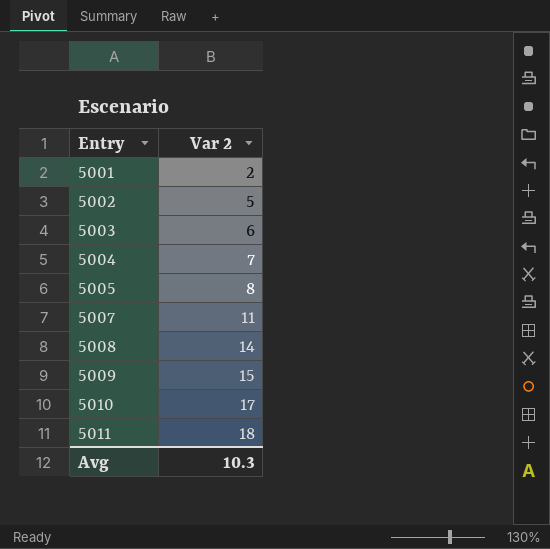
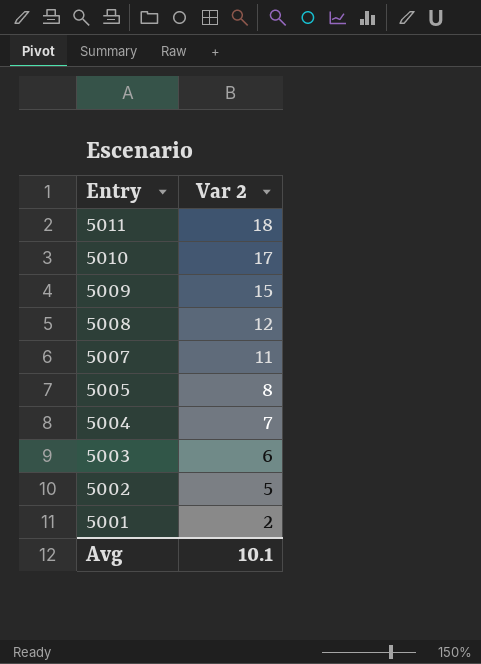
row order: Entry ascending -> Entry descending
5008 | Var 2: 14 -> 12
Avg | Var 2: 10.3 -> 10.1

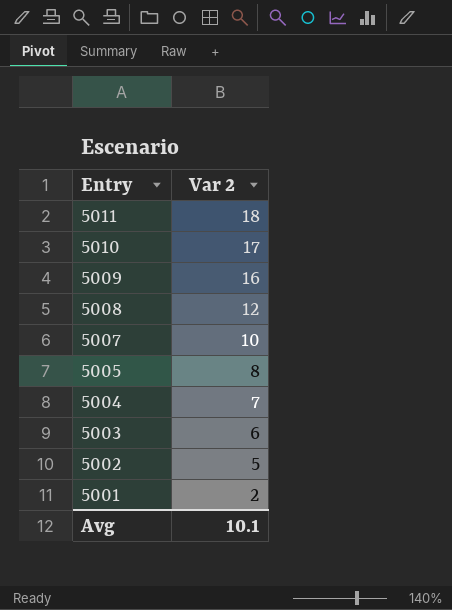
5009 | Var 2: 15 -> 16
5007 | Var 2: 11 -> 10

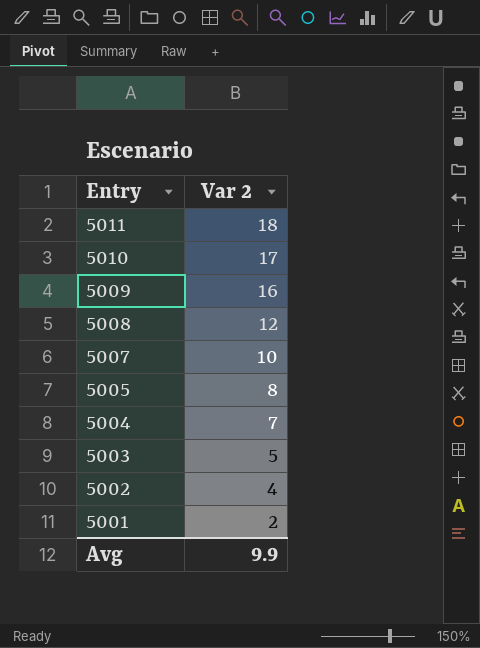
5003 | Var 2: 6 -> 5
5002 | Var 2: 5 -> 4
Avg | Var 2: 10.1 -> 9.9

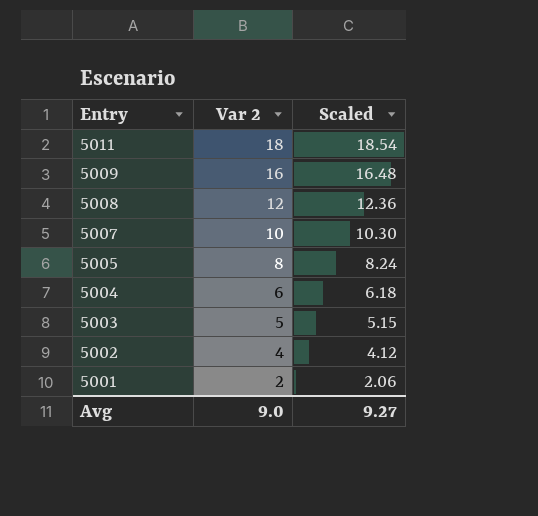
column Scaled | formula: none -> [Var 2] * 1.03
row 5010: 17 -> none
5004 | Var 2: 7 -> 6
Avg | Var 2: 9.9 -> 9.0

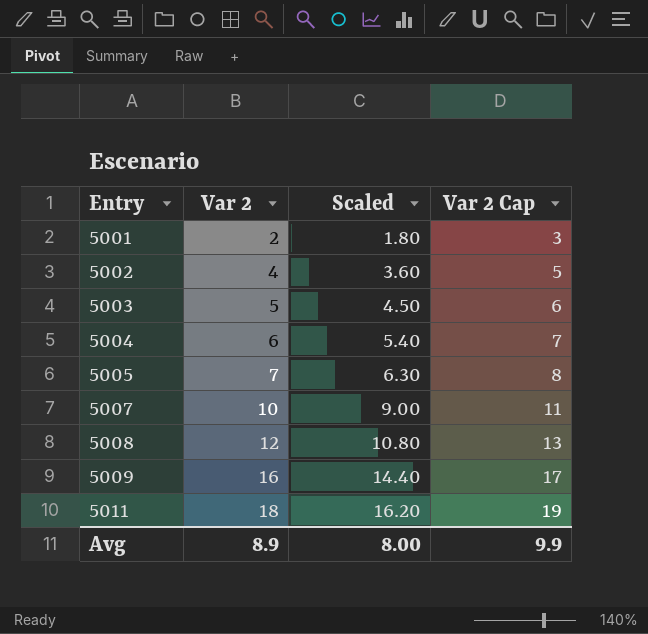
row order: Entry descending -> Entry ascending
column Scaled | formula: [Var 2] * 1.03 -> [Var 2] * 0.9
column Var 2 Cap | formula: none -> [Var 2] + 1
5005 | Var 2: 8 -> 7
Avg | Var 2: 9.0 -> 8.9
Avg | Scaled: 9.27 -> 8.00

